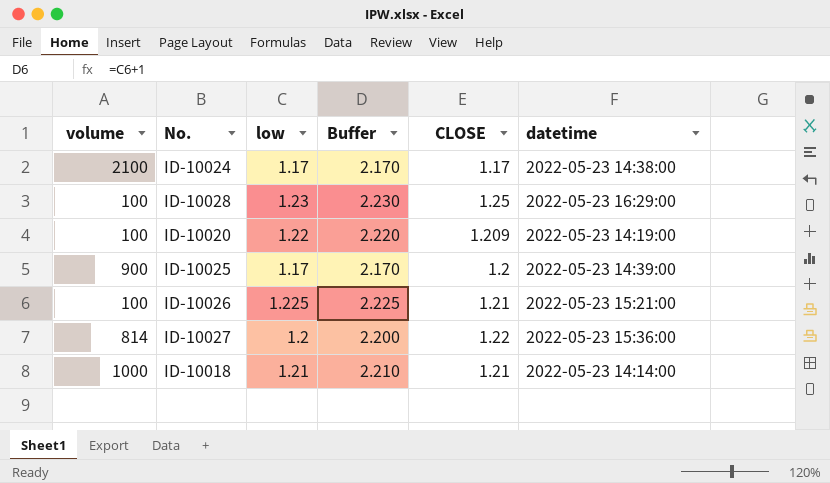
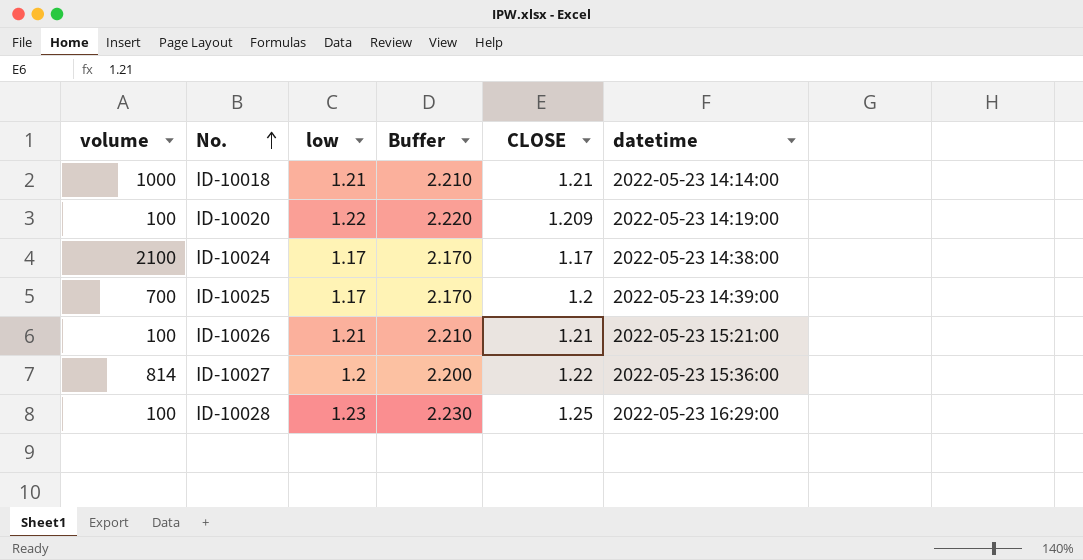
row order: none -> No. ascending
ID-10025 | volume: 900 -> 700
ID-10026 | low: 1.225 -> 1.21
ID-10026 | Buffer: 2.225 -> 2.210

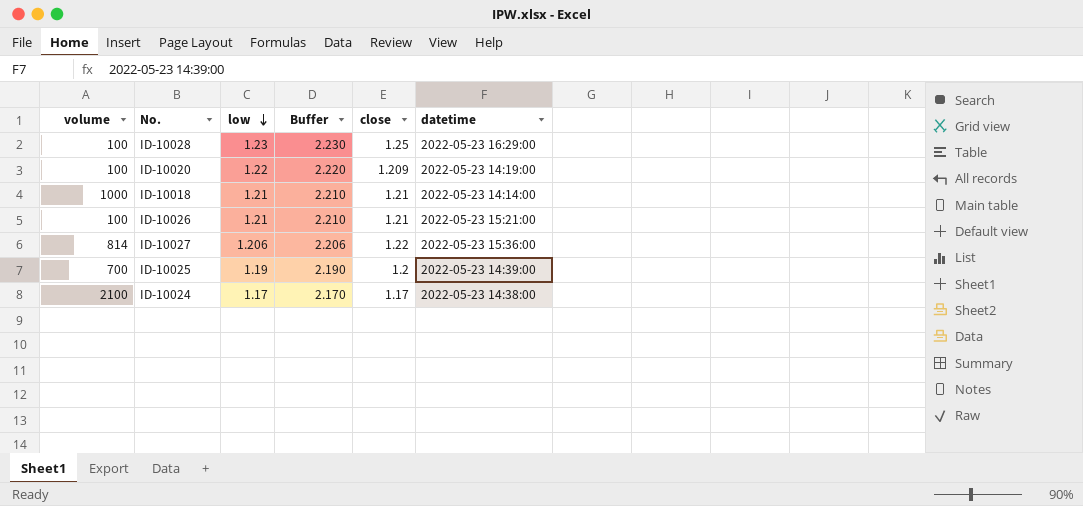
row order: No. ascending -> low descending
column name: CLOSE -> close
ID-10027 | low: 1.2 -> 1.206
ID-10027 | Buffer: 2.200 -> 2.206
ID-10025 | low: 1.17 -> 1.19
ID-10025 | Buffer: 2.170 -> 2.190

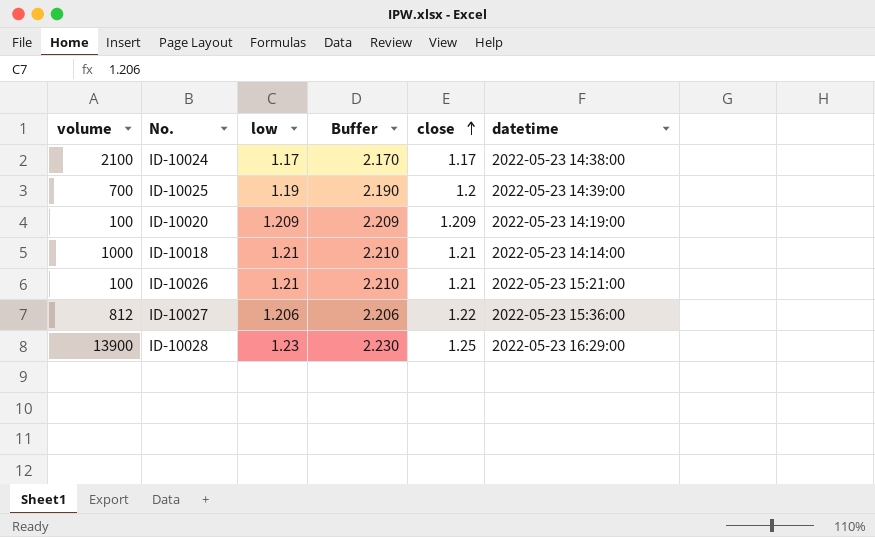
row order: low descending -> close ascending
ID-10020 | low: 1.22 -> 1.209
ID-10020 | Buffer: 2.220 -> 2.209
ID-10027 | volume: 814 -> 812
ID-10028 | volume: 100 -> 13900

